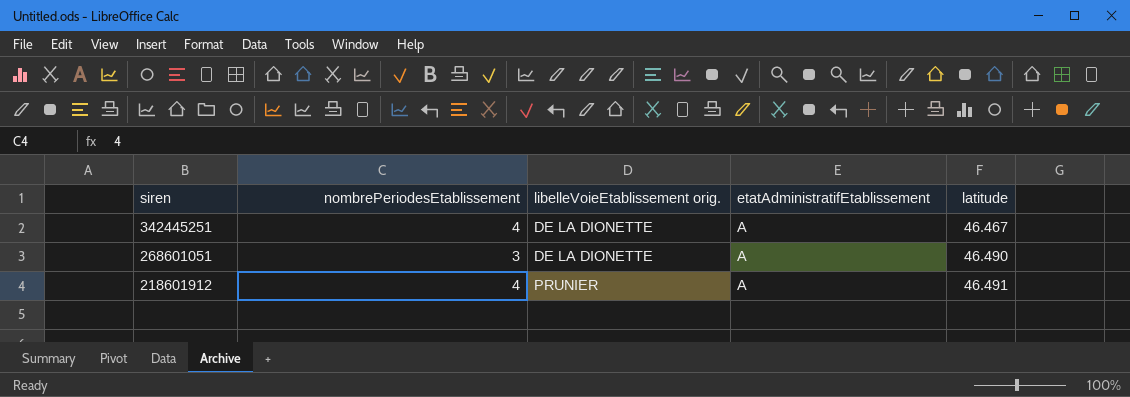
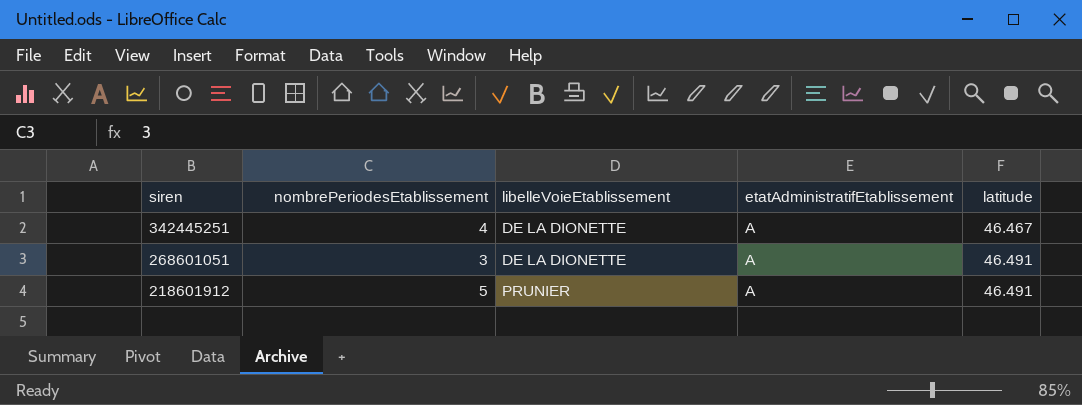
column name: libelleVoieEtablissement orig. -> libelleVoieEtablissement
268601051 | latitude: 46.490 -> 46.491
218601912 | nombrePeriodesEtablissement: 4 -> 5

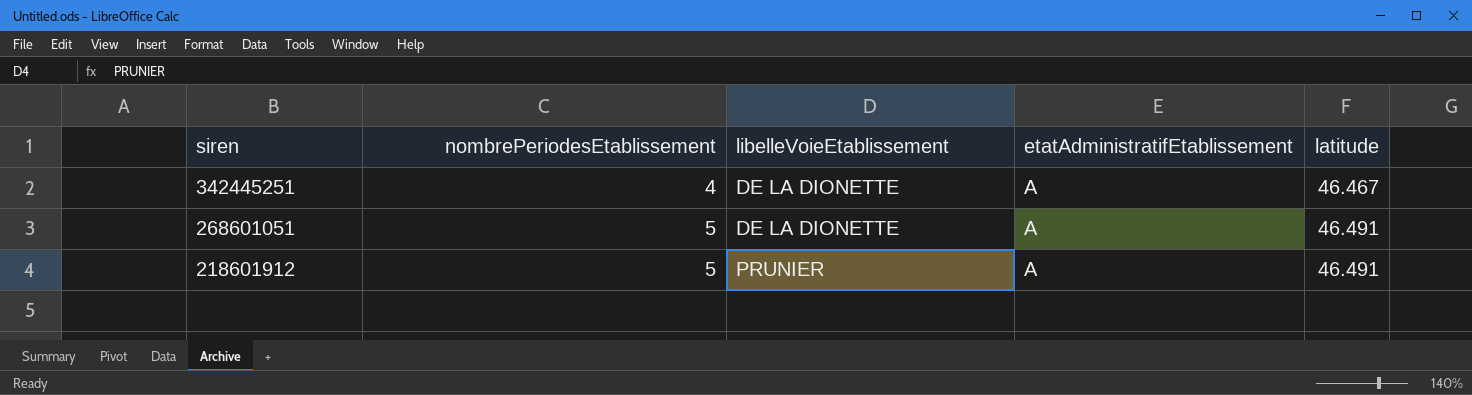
268601051 | nombrePeriodesEtablissement: 3 -> 5

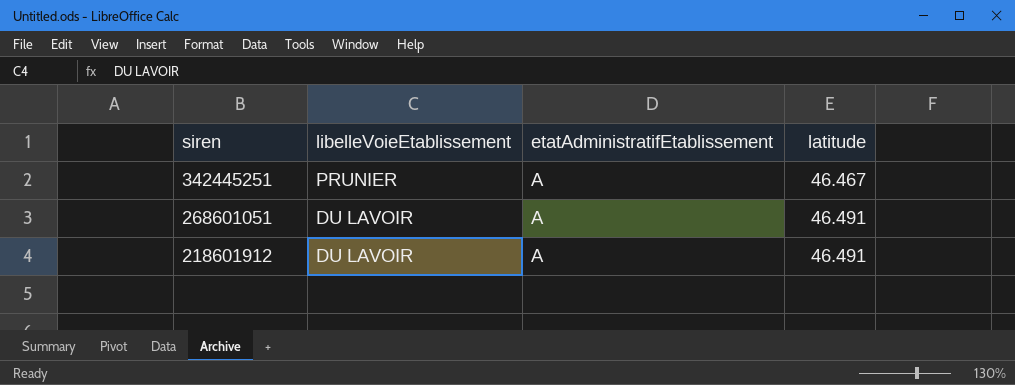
column nombrePeriodesEtablissement | position: 2 -> none
342445251 | libelleVoieEtablissement: DE LA DIONETTE -> PRUNIER
268601051 | libelleVoieEtablissement: DE LA DIONETTE -> DU LAVOIR
218601912 | libelleVoieEtablissement: PRUNIER -> DU LAVOIR

